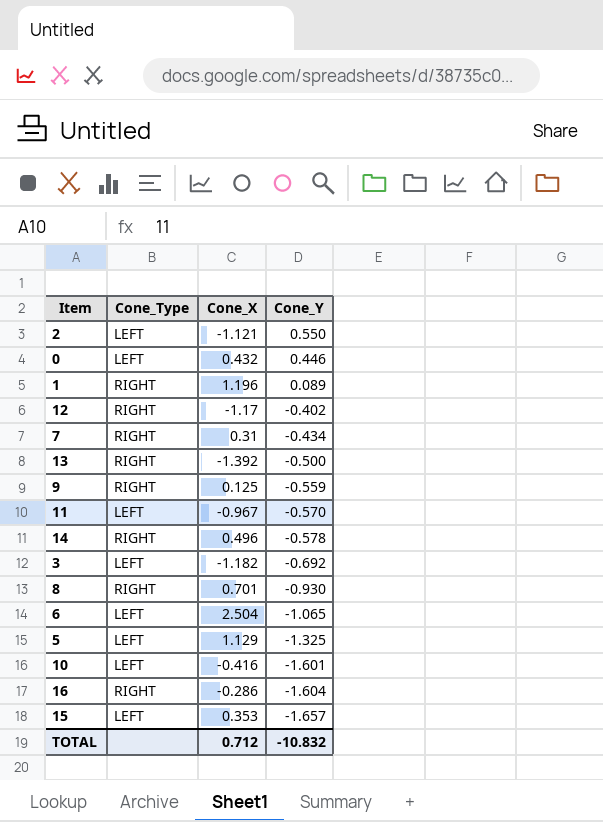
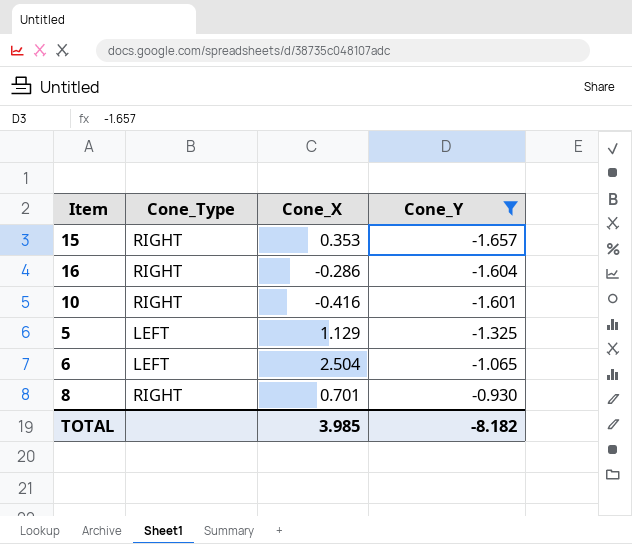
filter: none -> Cone_Y <= -0.930
row order: Cone_Y descending -> Cone_Y ascending
15 | Cone_Type: LEFT -> RIGHT
10 | Cone_Type: LEFT -> RIGHT
TOTAL | Cone_X: 0.712 -> 3.985
TOTAL | Cone_Y: -10.832 -> -8.182

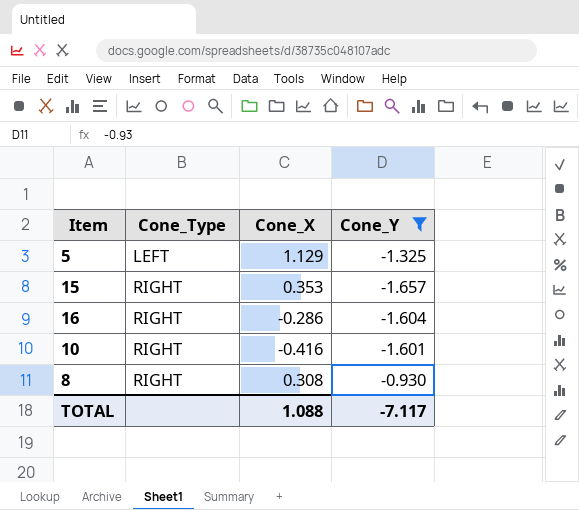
row order: Cone_Y ascending -> Cone_Type ascending
row 6: LEFT | 2.504 | -1.065 -> none
8 | Cone_X: 0.701 -> 0.308
TOTAL | Cone_X: 3.985 -> 1.088
TOTAL | Cone_Y: -8.182 -> -7.117

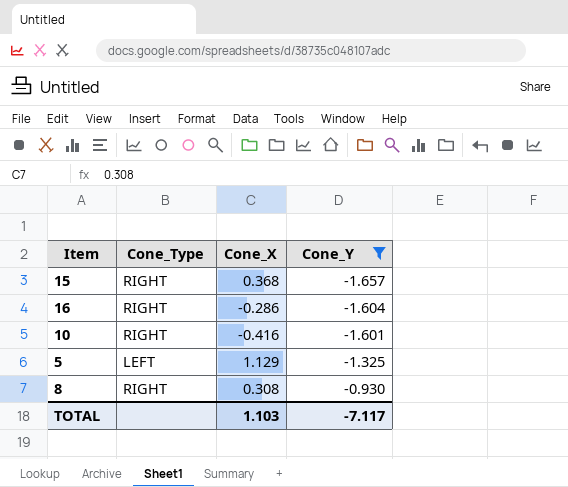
row order: Cone_Type ascending -> Cone_Y ascending
15 | Cone_X: 0.353 -> 0.368
TOTAL | Cone_X: 1.088 -> 1.103

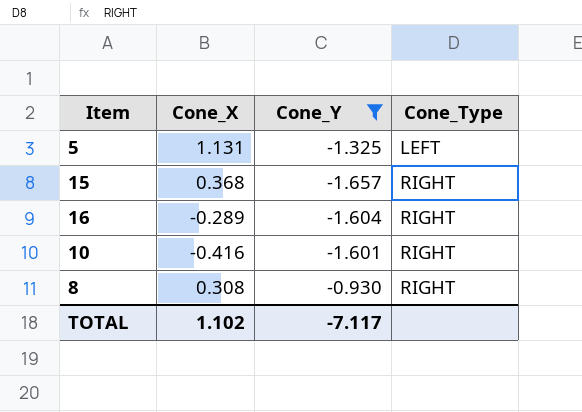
row order: Cone_Y ascending -> Cone_Type ascending
column Cone_Type | position: 2 -> 4
5 | Cone_X: 1.129 -> 1.131
16 | Cone_X: -0.286 -> -0.289
TOTAL | Cone_X: 1.103 -> 1.102

